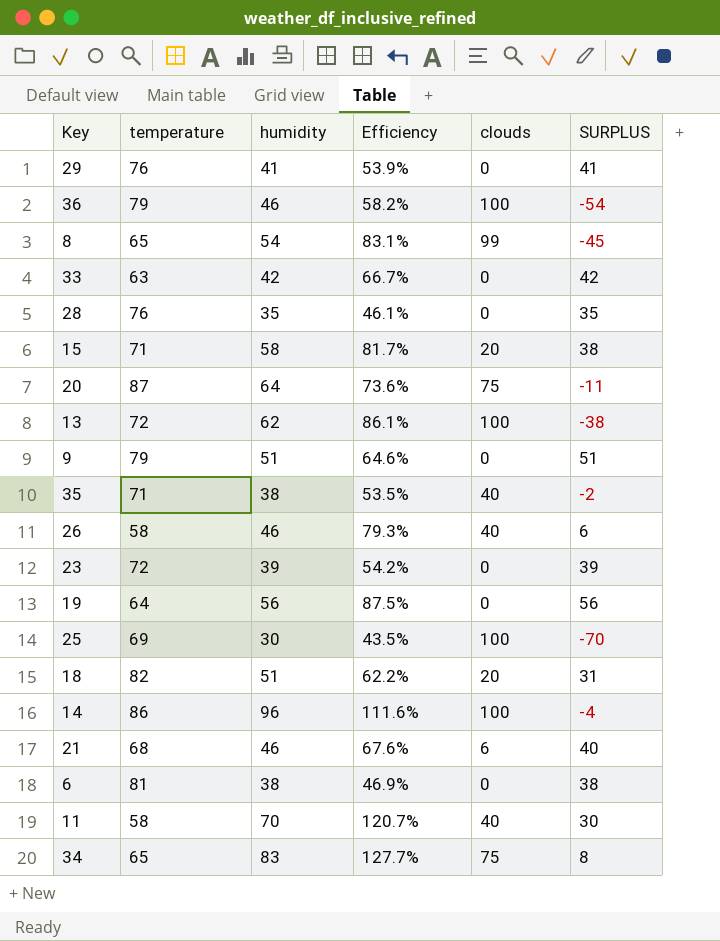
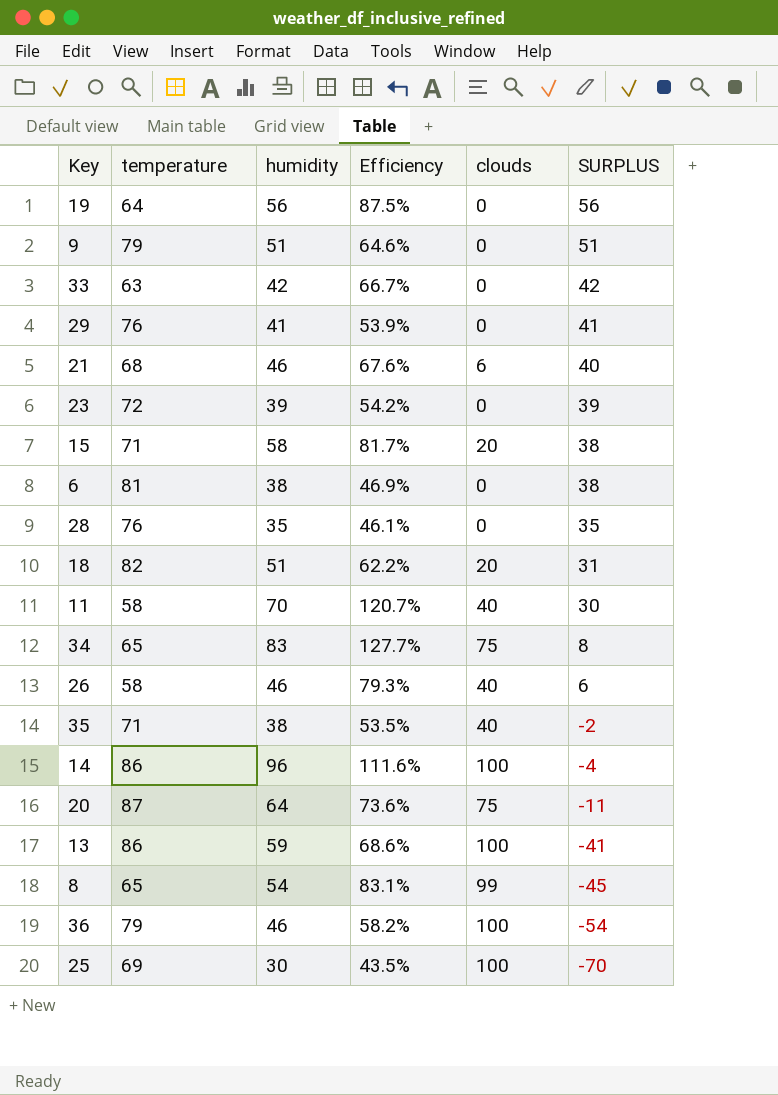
row order: none -> SURPLUS descending
13 | temperature: 72 -> 86
13 | humidity: 62 -> 59
13 | Efficiency: 86.1% -> 68.6%
13 | SURPLUS: -38 -> -41

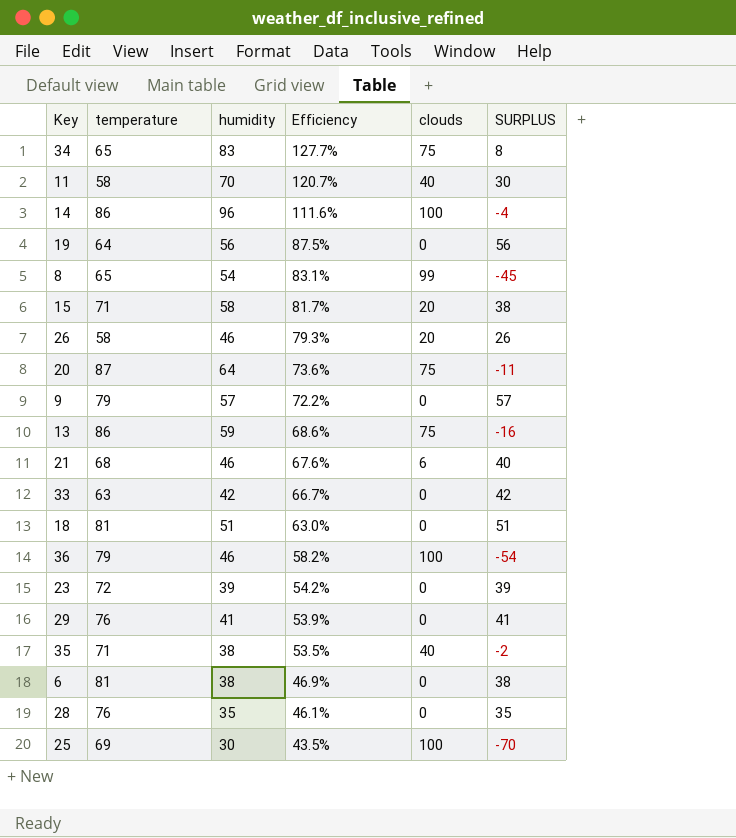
row order: SURPLUS descending -> Efficiency descending
26 | clouds: 40 -> 20
26 | SURPLUS: 6 -> 26
9 | humidity: 51 -> 57
9 | Efficiency: 64.6% -> 72.2%
9 | SURPLUS: 51 -> 57
13 | clouds: 100 -> 75
13 | SURPLUS: -41 -> -16
18 | temperature: 82 -> 81
18 | Efficiency: 62.2% -> 63.0%
18 | clouds: 20 -> 0
18 | SURPLUS: 31 -> 51

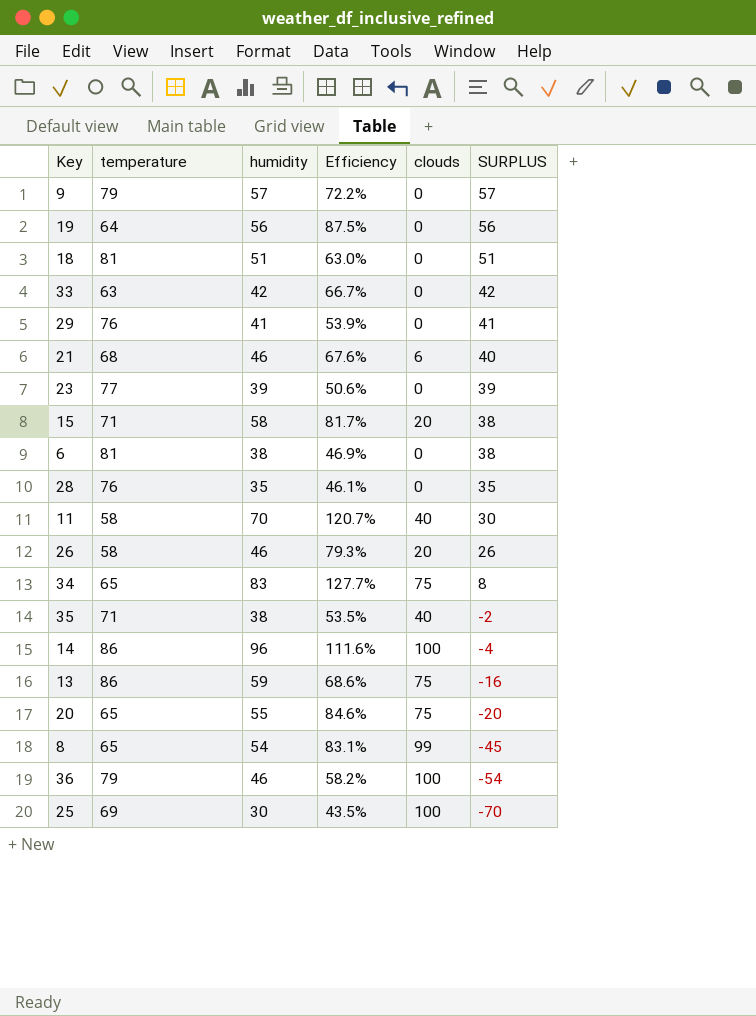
row order: Efficiency descending -> SURPLUS descending
23 | temperature: 72 -> 77
23 | Efficiency: 54.2% -> 50.6%
20 | temperature: 87 -> 65
20 | humidity: 64 -> 55
20 | Efficiency: 73.6% -> 84.6%
20 | SURPLUS: -11 -> -20

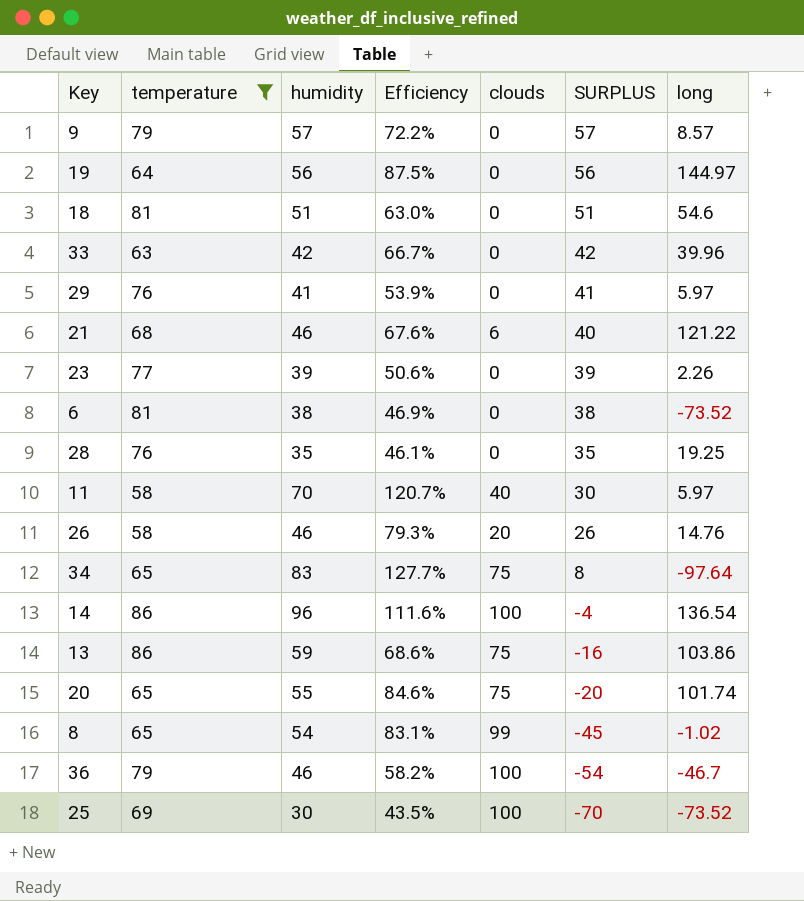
filter: none -> temperature != 71
column long | position: none -> 7

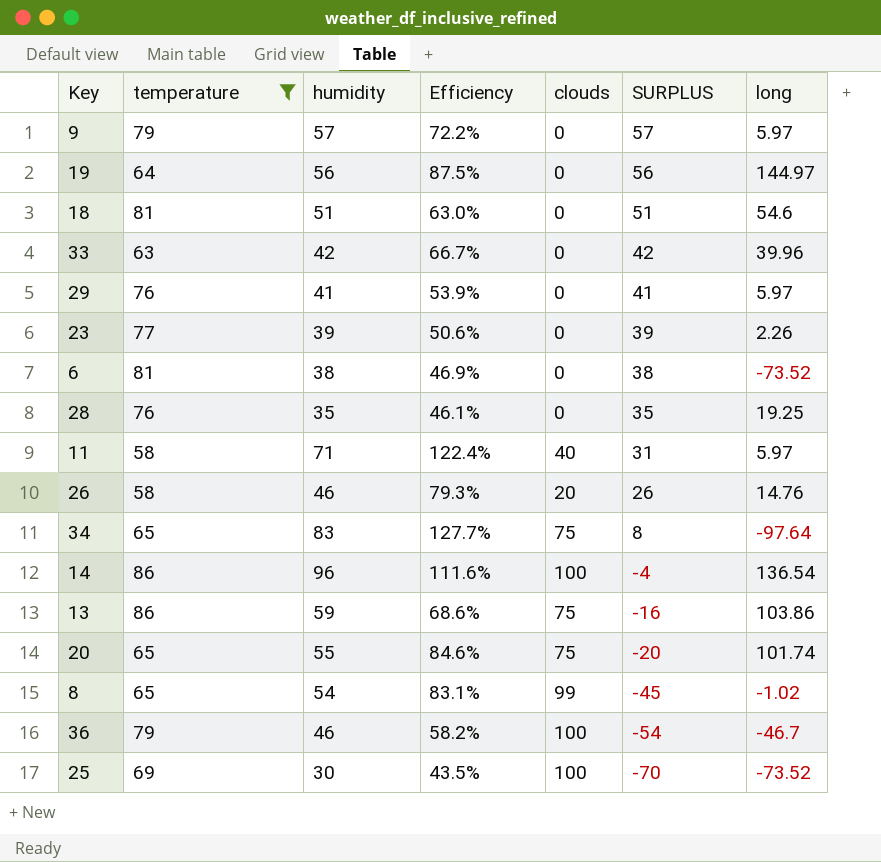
row 21: 68 | 46 | 67.6% | 6 | 40 | 121.22 -> none
9 | long: 8.57 -> 5.97
11 | humidity: 70 -> 71
11 | Efficiency: 120.7% -> 122.4%
11 | SURPLUS: 30 -> 31

